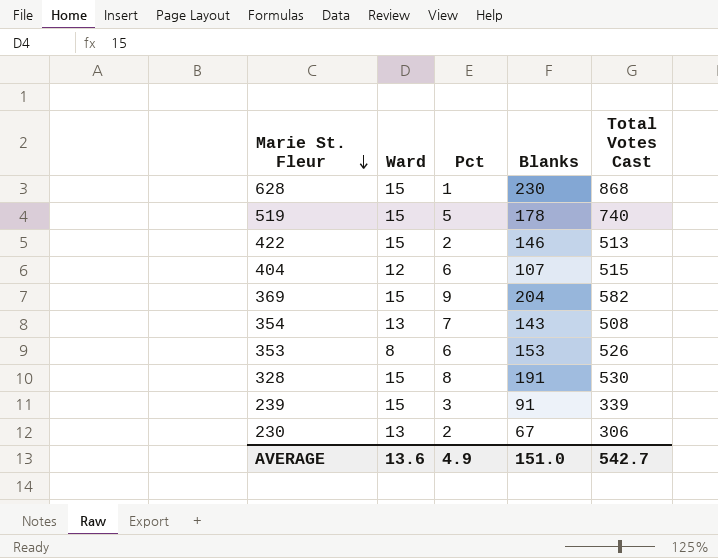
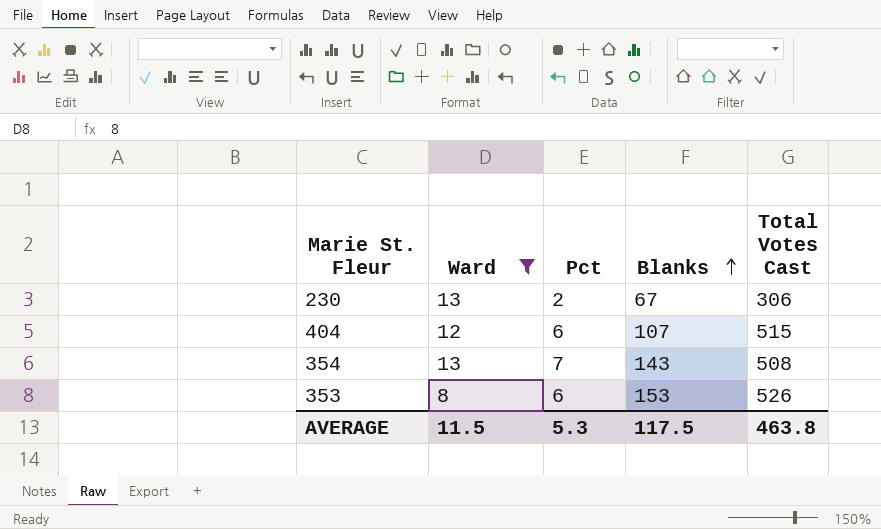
filter: none -> Ward != 15
row order: Marie St. Fleur descending -> Blanks ascending
AVERAGE | Ward: 13.6 -> 11.5
AVERAGE | Pct: 4.9 -> 5.3
AVERAGE | Blanks: 151.0 -> 117.5
AVERAGE | Total Votes Cast: 542.7 -> 463.8

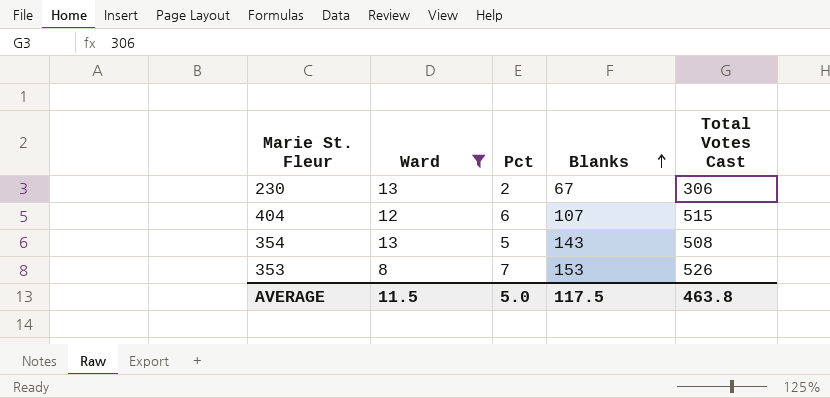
354 | Pct: 7 -> 5
353 | Pct: 6 -> 7
AVERAGE | Pct: 5.3 -> 5.0

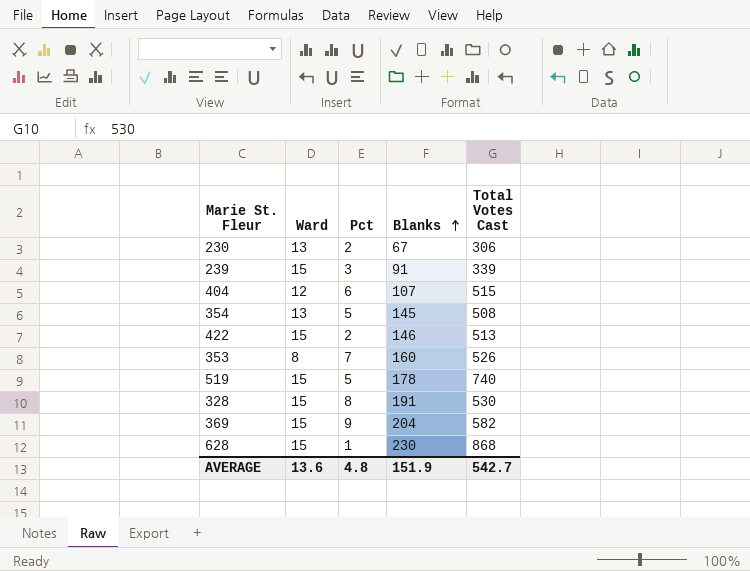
filter: Ward != 15 -> none
354 | Blanks: 143 -> 145
353 | Blanks: 153 -> 160
AVERAGE | Ward: 11.5 -> 13.6
AVERAGE | Pct: 5.0 -> 4.8
AVERAGE | Blanks: 117.5 -> 151.9
AVERAGE | Total Votes Cast: 463.8 -> 542.7

